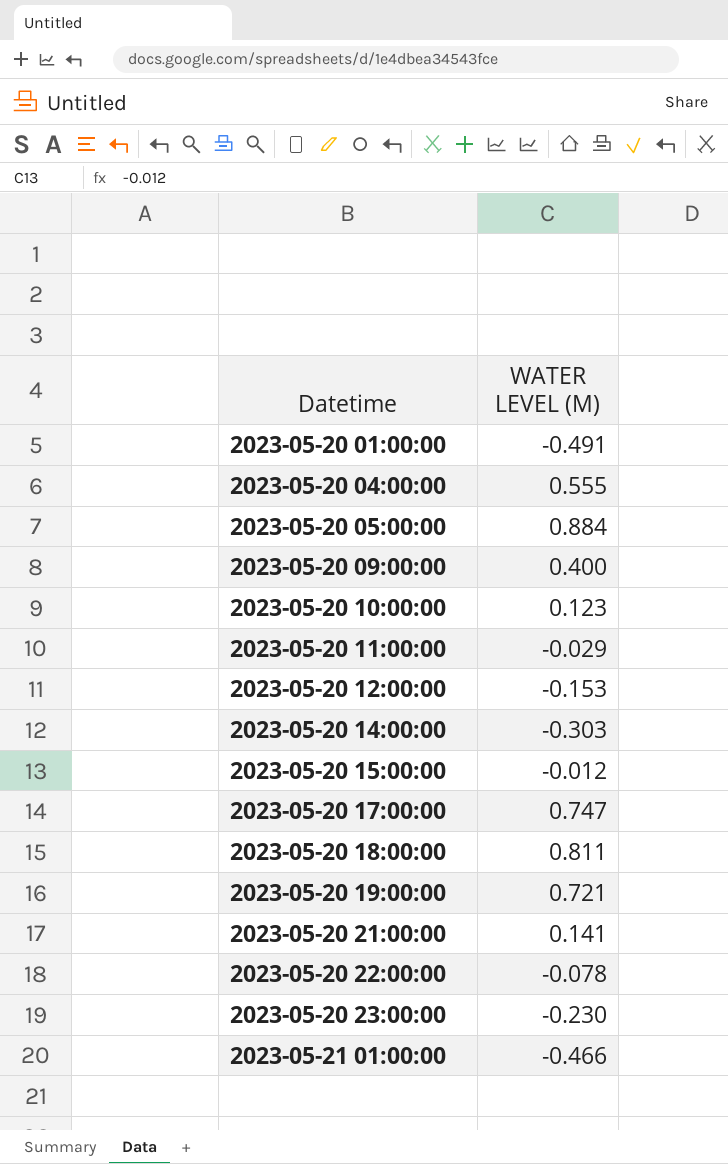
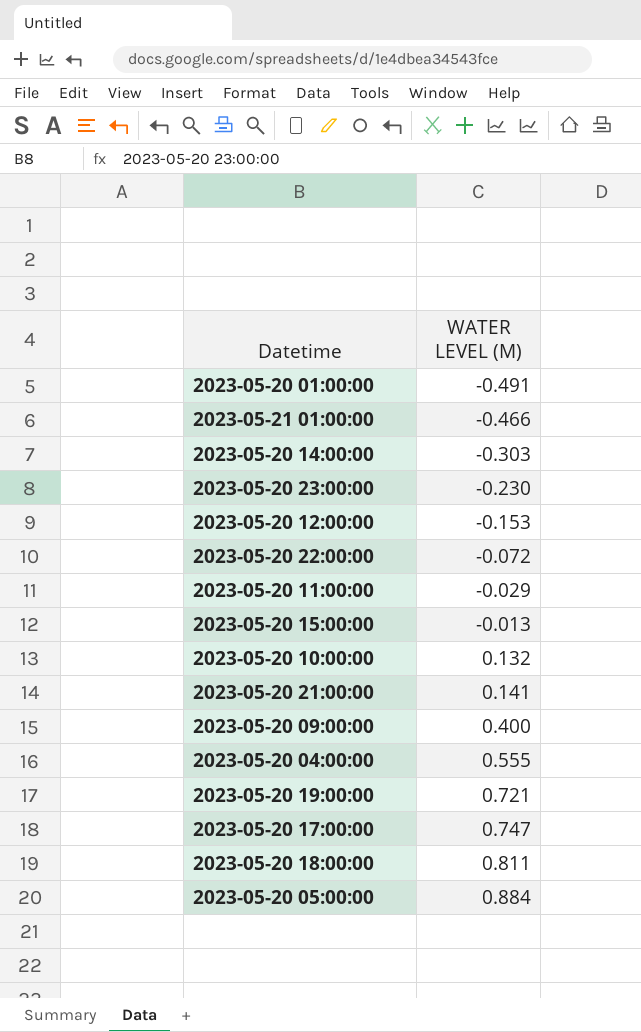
row order: Datetime ascending -> WATER LEVEL (M) ascending
2023-05-20 22:00:00 | WATER LEVEL (M): -0.078 -> -0.072
2023-05-20 15:00:00 | WATER LEVEL (M): -0.012 -> -0.013
2023-05-20 10:00:00 | WATER LEVEL (M): 0.123 -> 0.132

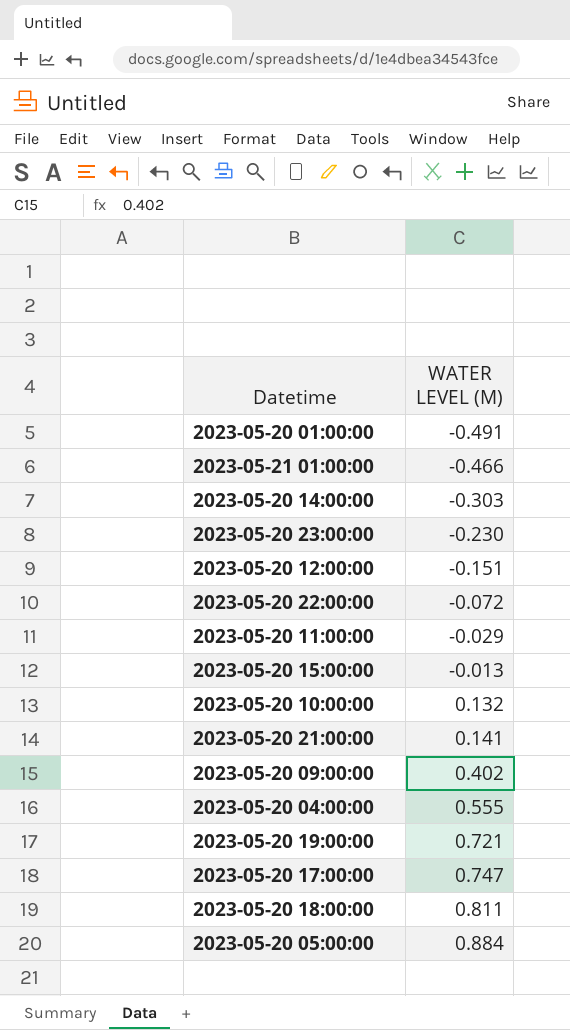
2023-05-20 12:00:00 | WATER LEVEL (M): -0.153 -> -0.151
2023-05-20 09:00:00 | WATER LEVEL (M): 0.400 -> 0.402

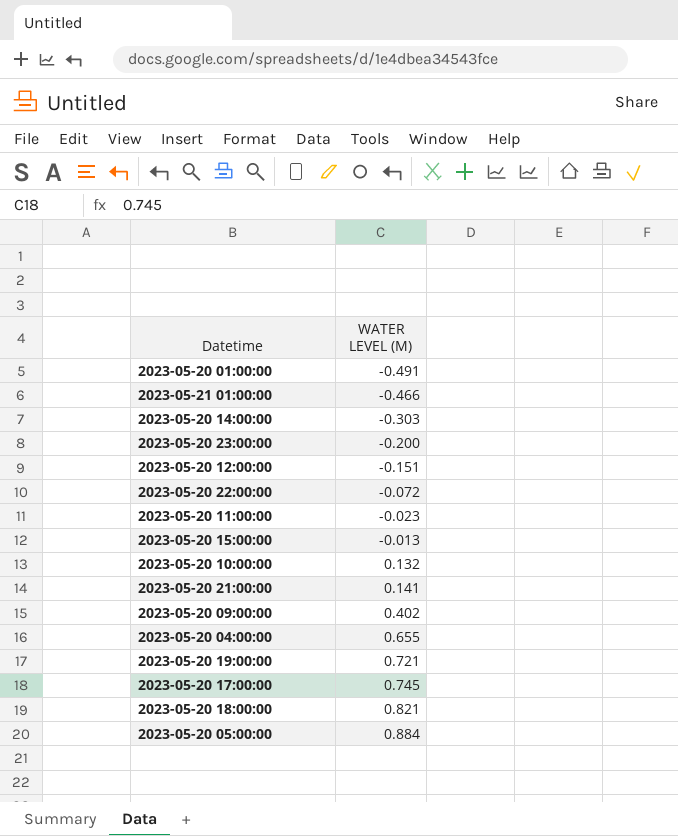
2023-05-20 23:00:00 | WATER LEVEL (M): -0.230 -> -0.200
2023-05-20 11:00:00 | WATER LEVEL (M): -0.029 -> -0.023
2023-05-20 04:00:00 | WATER LEVEL (M): 0.555 -> 0.655
2023-05-20 17:00:00 | WATER LEVEL (M): 0.747 -> 0.745
2023-05-20 18:00:00 | WATER LEVEL (M): 0.811 -> 0.821

